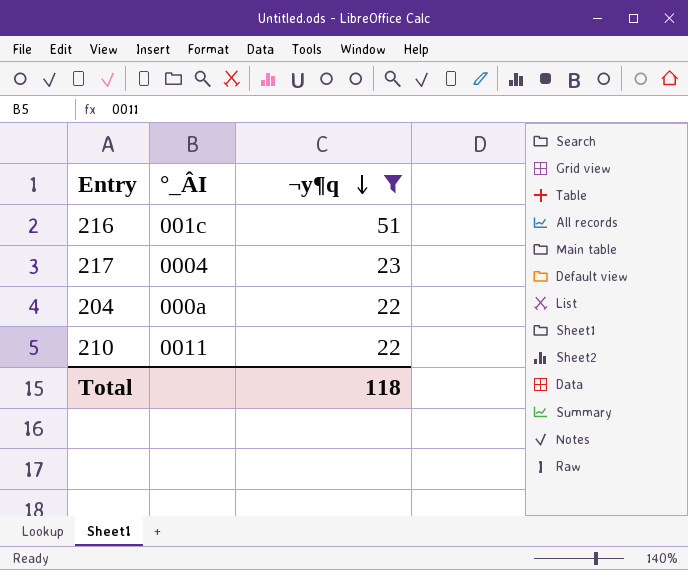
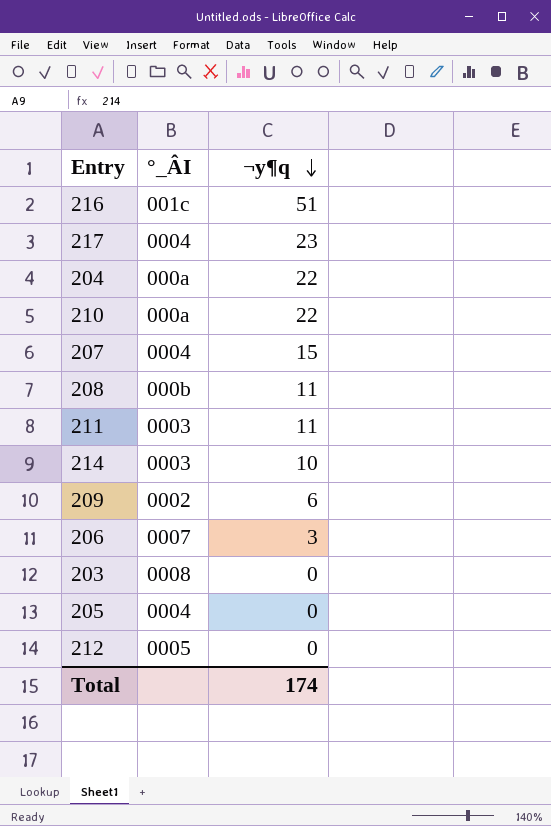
filter: ¬y¶q >= 22 -> none
210 | °_ÂI: 0011 -> 000a
Total | ¬y¶q: 118 -> 174

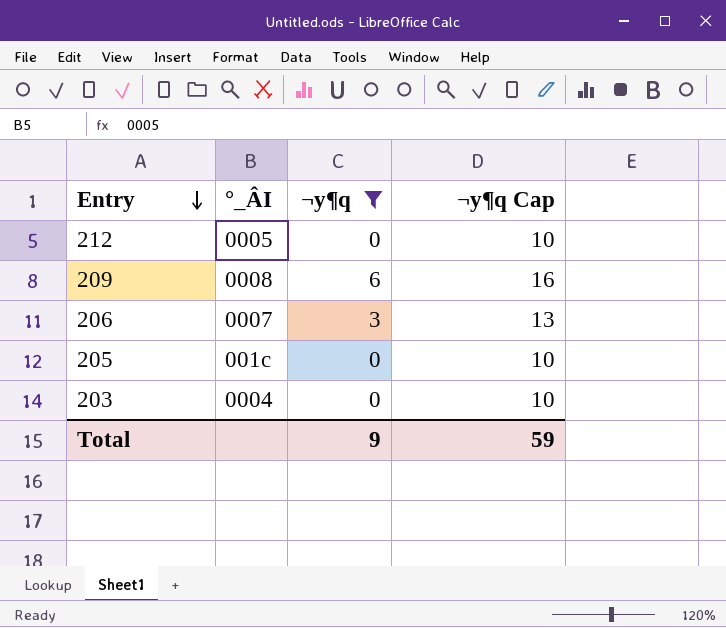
filter: none -> ¬y¶q <= 6
row order: ¬y¶q descending -> Entry descending
column ¬y¶q Cap | formula: none -> [¬y¶q] + 10
209 | °_ÂI: 0002 -> 0008
205 | °_ÂI: 0004 -> 001c
203 | °_ÂI: 0008 -> 0004
Total | ¬y¶q: 174 -> 9

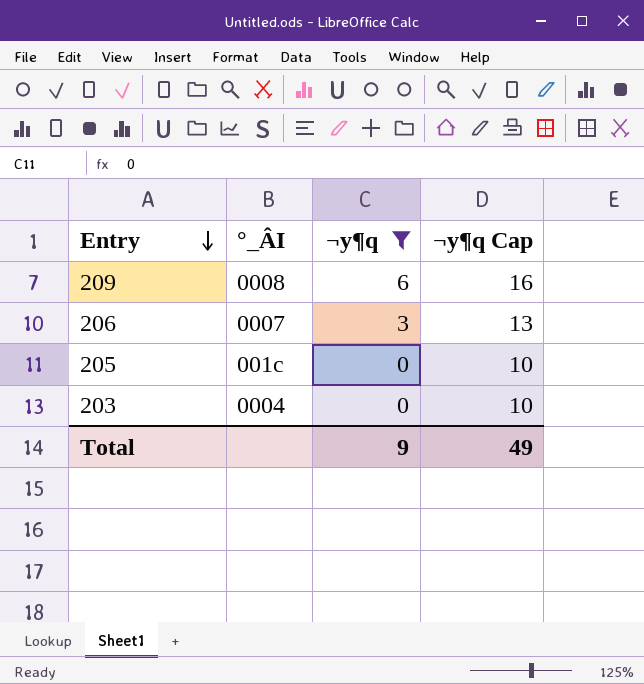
row 212: 0005 | 0 | 10 -> none
Total | ¬y¶q Cap: 59 -> 49

